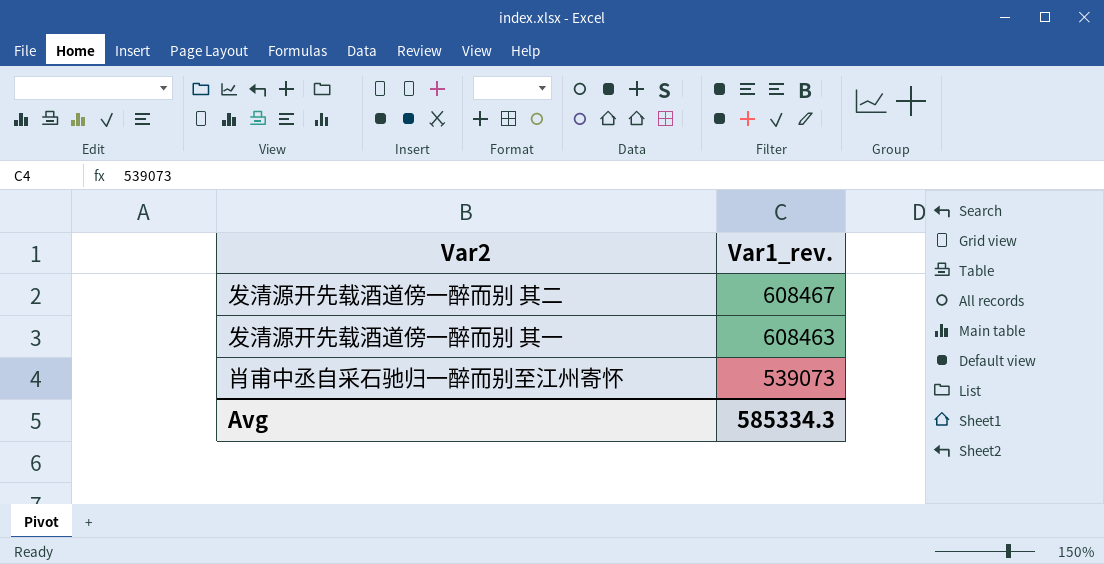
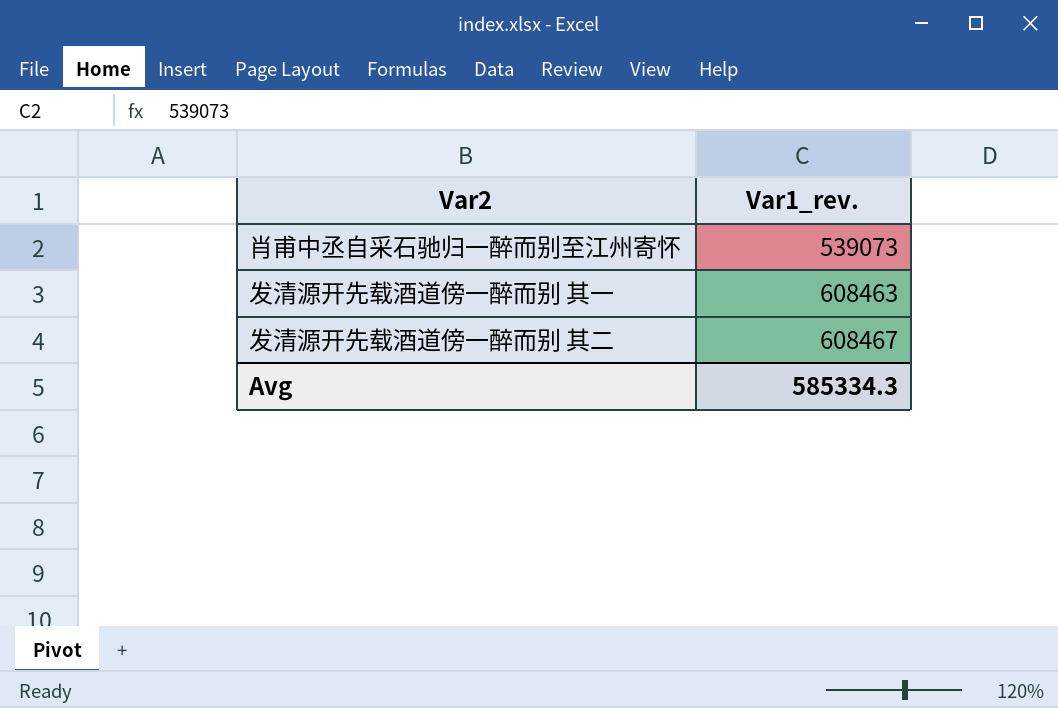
row order: Var1_rev. descending -> Var1_rev. ascending

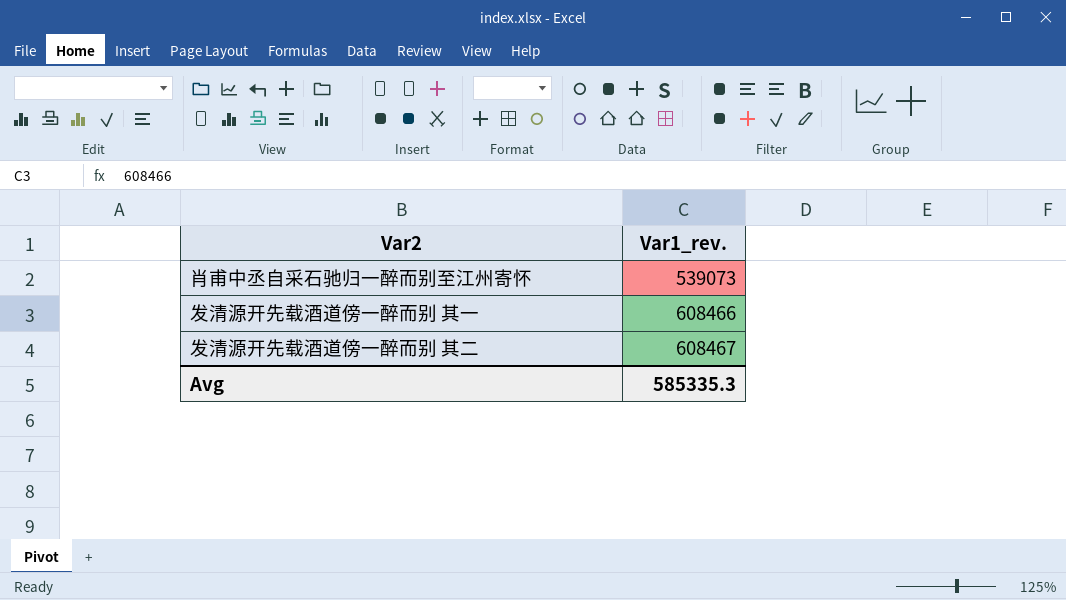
发清源开先载酒道傍一醉而别 其一 | Var1_rev.: 608463 -> 608466
Avg | Var1_rev.: 585334.3 -> 585335.3

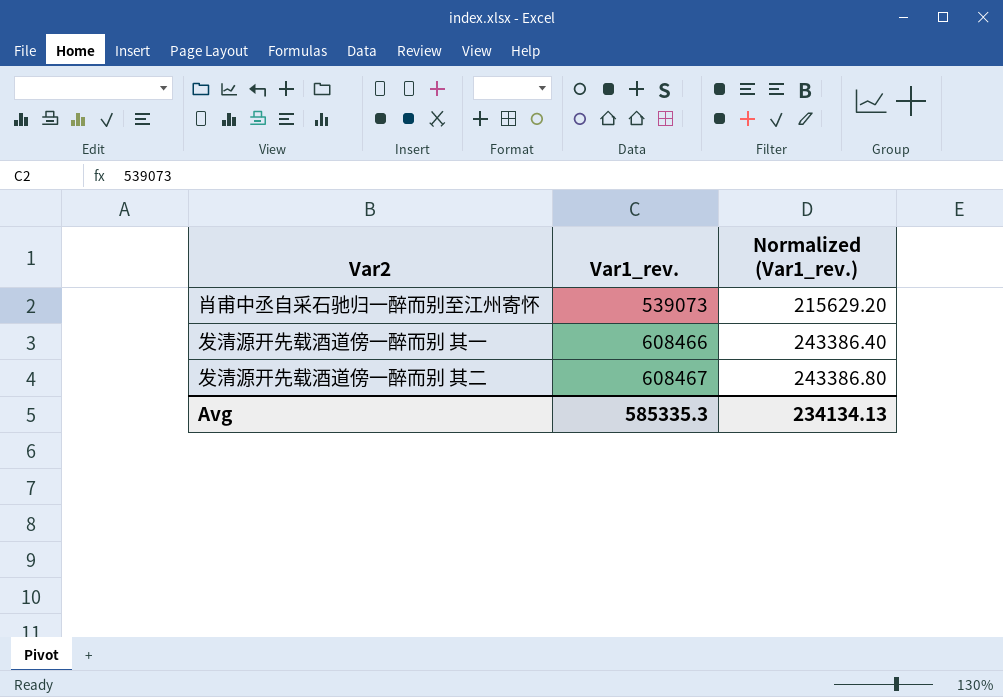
column Normalized (Var1_rev.) | formula: none -> [Var1_rev.] * 0.4

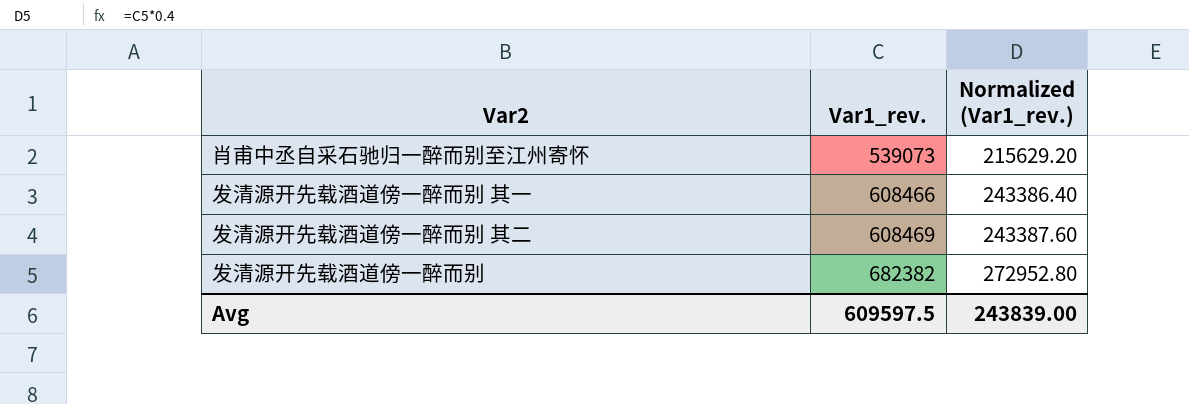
发清源开先载酒道傍一醉而别 其二 | Var1_rev.: 608467 -> 608469
发清源开先载酒道傍一醉而别 其二 | Normalized (Var1_rev.): 243386.80 -> 243387.60
row 发清源开先载酒道傍一醉而别: none -> 682382 | 272952.80
Avg | Var1_rev.: 585335.3 -> 609597.5
Avg | Normalized (Var1_rev.): 234134.13 -> 243839.00

